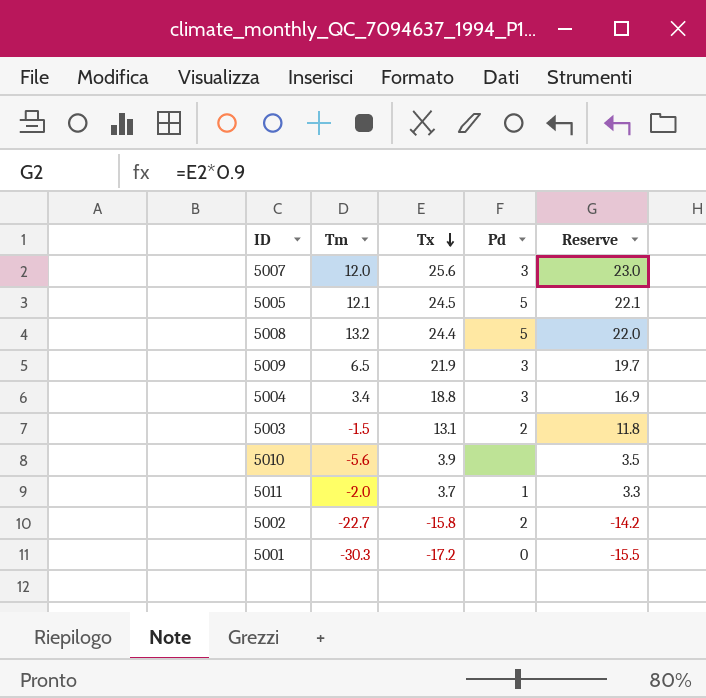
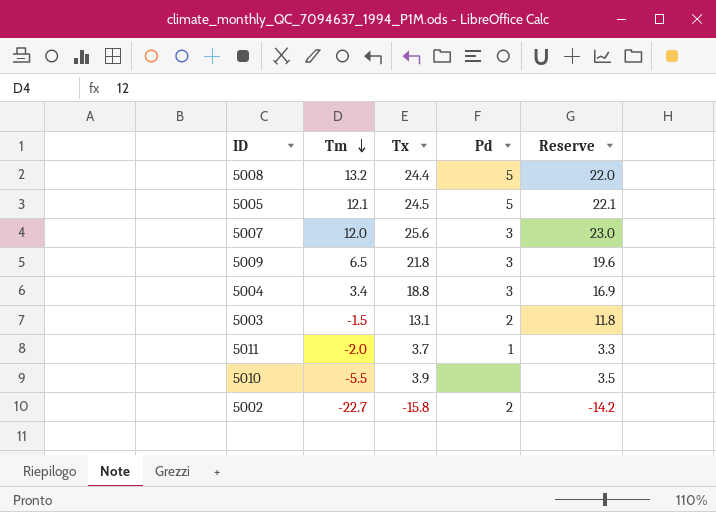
row order: Tx descending -> Tm descending
row 5001: -30.3 | -17.2 | 0 | -15.5 -> none
5009 | Tx: 21.9 -> 21.8
5009 | Reserve: 19.7 -> 19.6
5010 | Tm: -5.6 -> -5.5

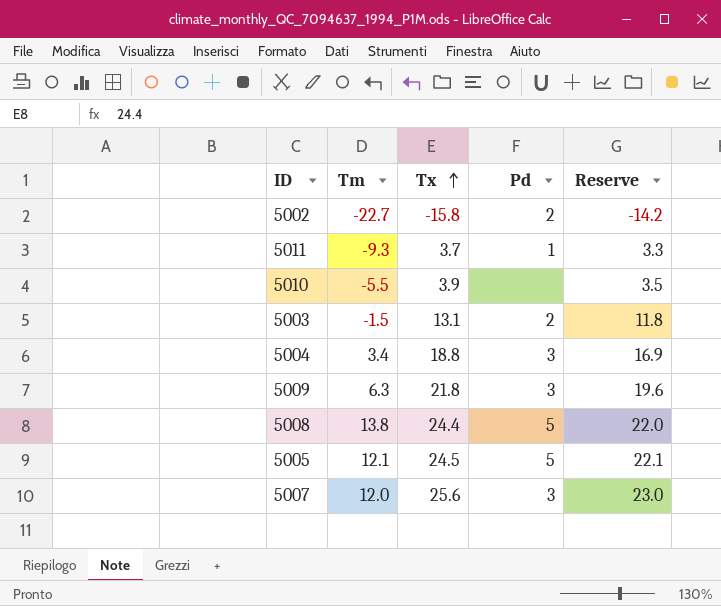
row order: Tm descending -> Tx ascending
5011 | Tm: -2.0 -> -9.3
5009 | Tm: 6.5 -> 6.3
5008 | Tm: 13.2 -> 13.8

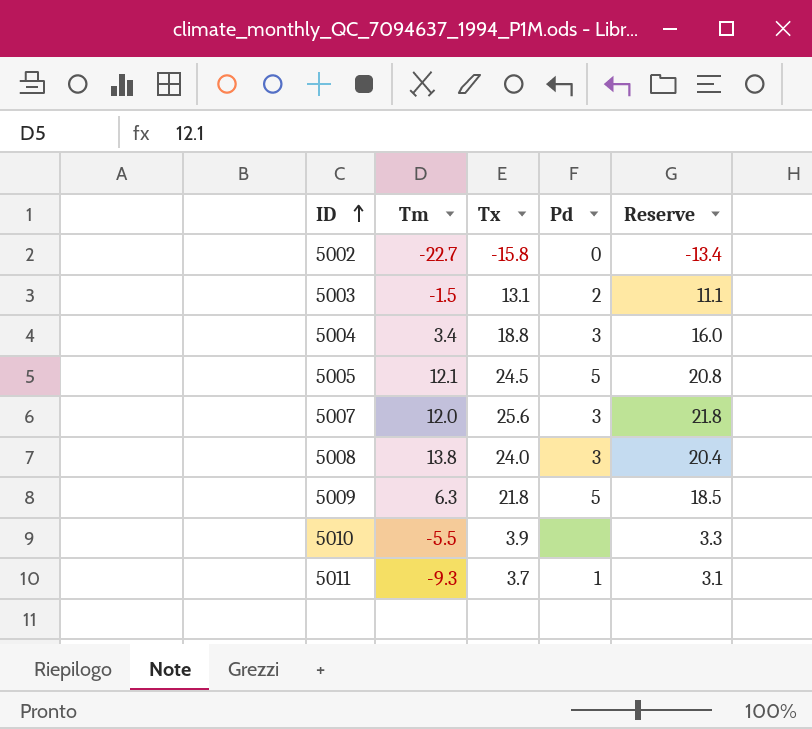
row order: Tx ascending -> ID ascending
column Reserve | formula: [Tx] * 0.9 -> [Tx] * 0.85
5002 | Pd: 2 -> 0
5008 | Tx: 24.4 -> 24.0
5008 | Pd: 5 -> 3
5009 | Pd: 3 -> 5

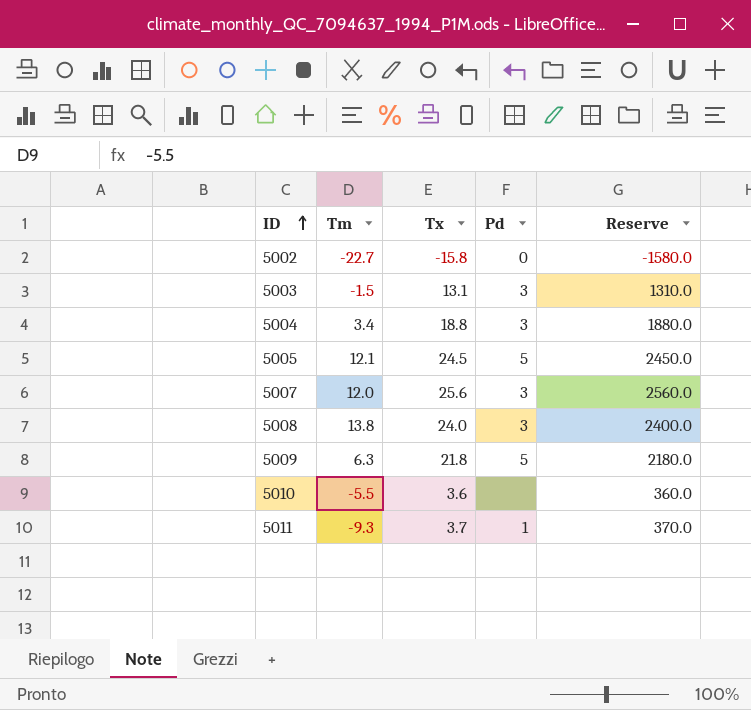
column Reserve | formula: [Tx] * 0.85 -> [Tx] * 100
5003 | Pd: 2 -> 3
5010 | Tx: 3.9 -> 3.6

